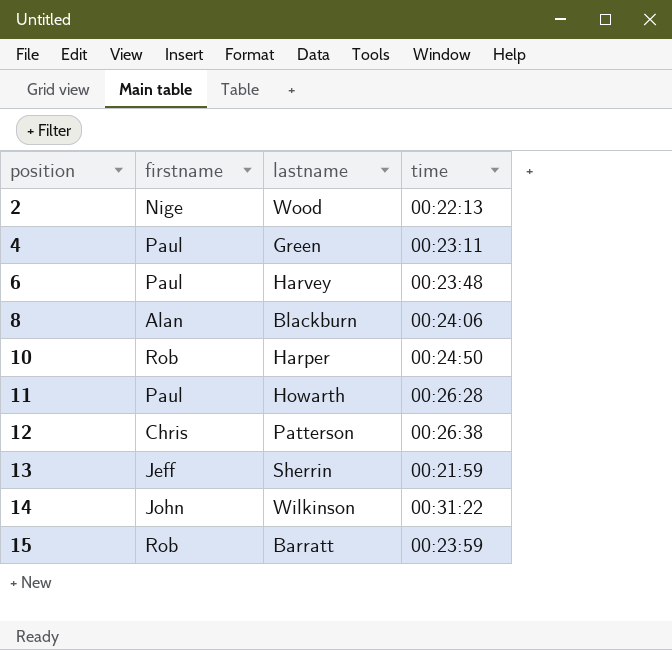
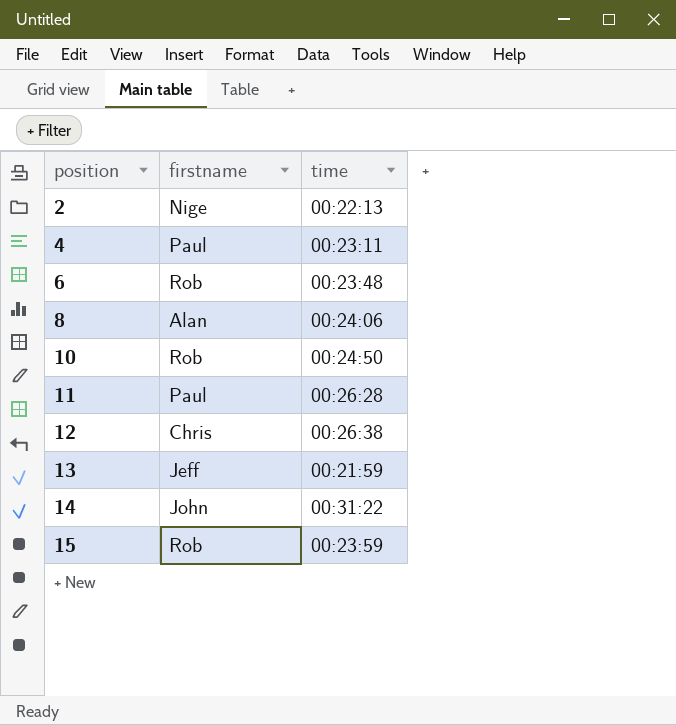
column lastname | position: 3 -> none
6 | firstname: Paul -> Rob

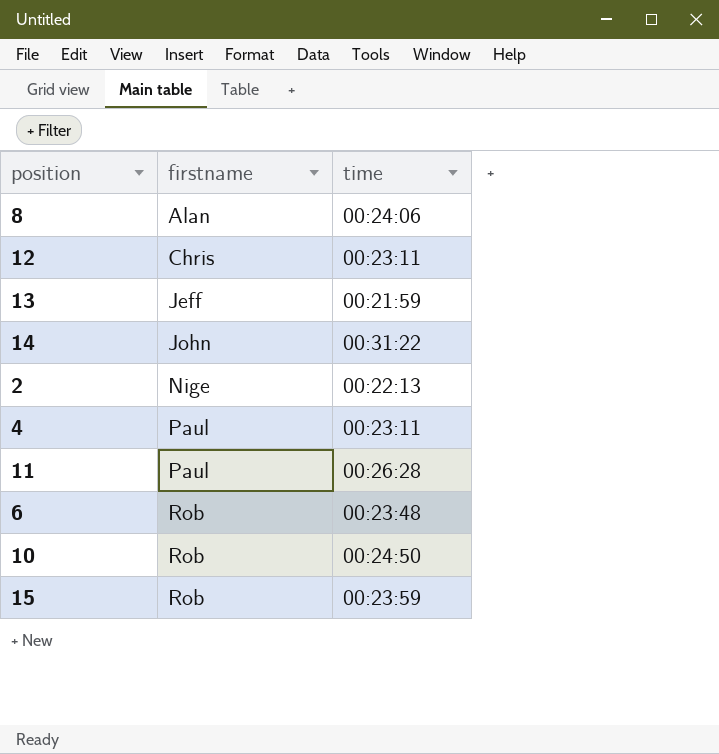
row order: position ascending -> firstname ascending
12 | time: 00:26:38 -> 00:23:11

